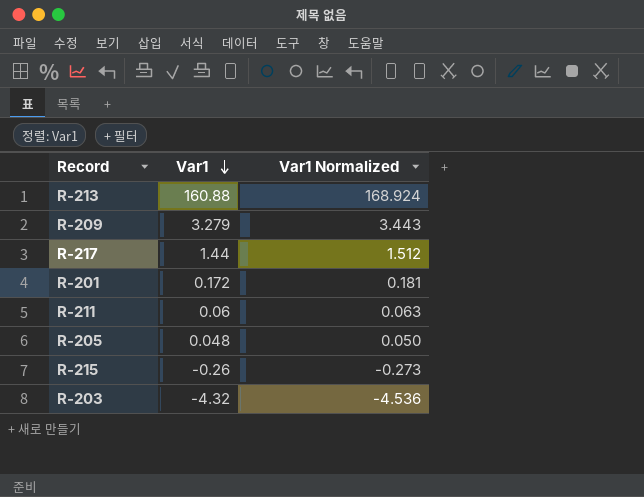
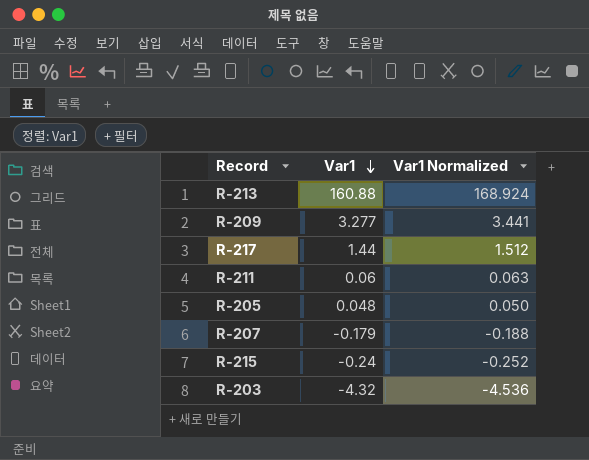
row R-201: 0.172 | 0.181 -> none
R-209 | Var1: 3.279 -> 3.277
R-209 | Var1 Normalized: 3.443 -> 3.441
row R-207: none -> -0.179 | -0.188
R-215 | Var1: -0.26 -> -0.24
R-215 | Var1 Normalized: -0.273 -> -0.252

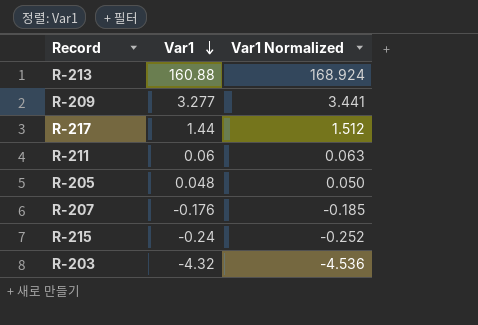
R-207 | Var1: -0.179 -> -0.176
R-207 | Var1 Normalized: -0.188 -> -0.185

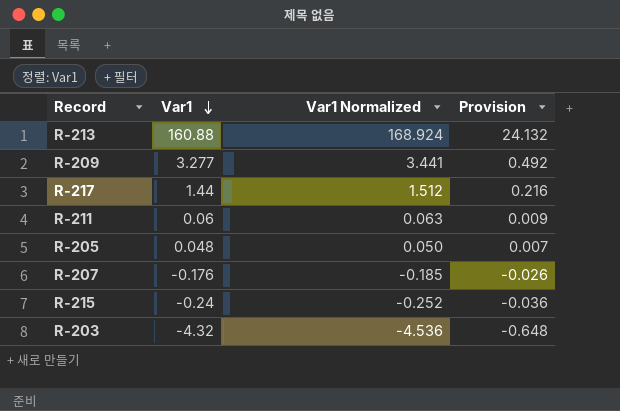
column Provision | formula: none -> [Var1] * 0.15

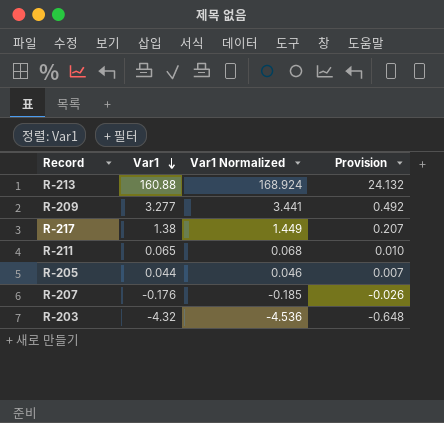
row R-215: -0.24 | -0.252 | -0.036 -> none
R-217 | Var1: 1.44 -> 1.38
R-217 | Var1 Normalized: 1.512 -> 1.449
R-217 | Provision: 0.216 -> 0.207
R-211 | Var1: 0.06 -> 0.065
R-211 | Var1 Normalized: 0.063 -> 0.068
R-211 | Provision: 0.009 -> 0.010
R-205 | Var1: 0.048 -> 0.044
R-205 | Var1 Normalized: 0.050 -> 0.046

